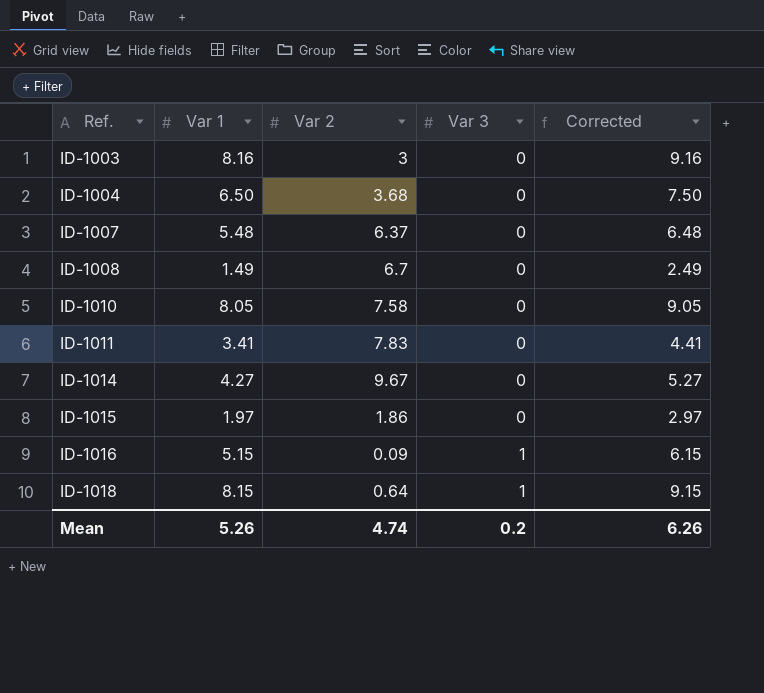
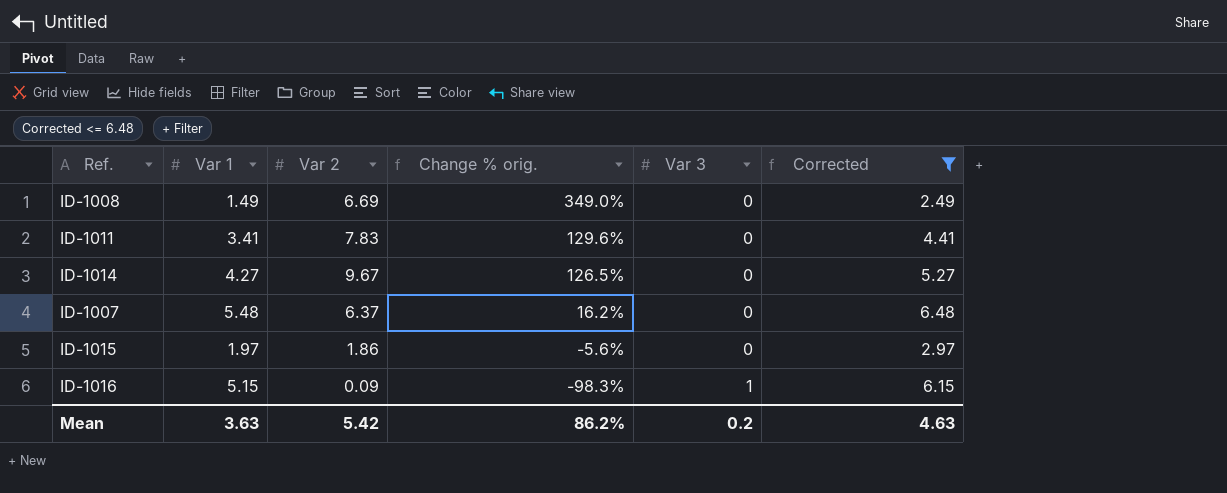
filter: none -> Corrected <= 6.48
row order: Ref. ascending -> Change % orig. descending
column Change % orig. | formula: none -> ([Var 2] - [Var 1]) / [Var 1]
ID-1008 | Var 2: 6.7 -> 6.69
Mean | Var 1: 5.26 -> 3.63
Mean | Var 2: 4.74 -> 5.42
Mean | Corrected: 6.26 -> 4.63

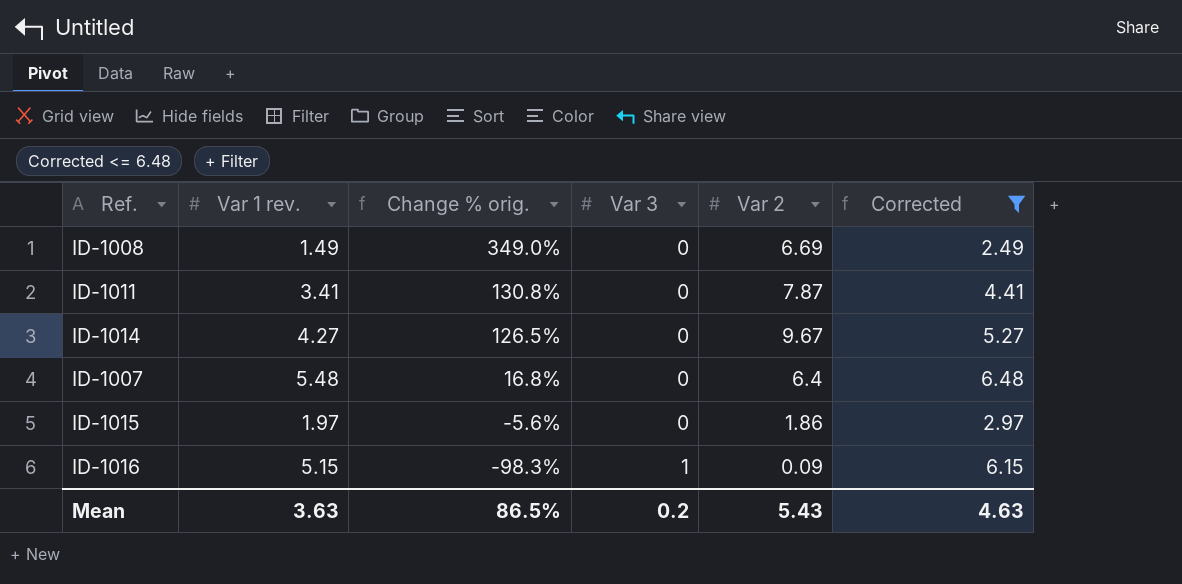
column name: Var 1 -> Var 1 rev.
column Var 2 | position: 3 -> 5
ID-1011 | Change % orig.: 129.6% -> 130.8%
ID-1011 | Var 2: 7.83 -> 7.87
ID-1007 | Change % orig.: 16.2% -> 16.8%
ID-1007 | Var 2: 6.37 -> 6.4
Mean | Change % orig.: 86.2% -> 86.5%
Mean | Var 2: 5.42 -> 5.43

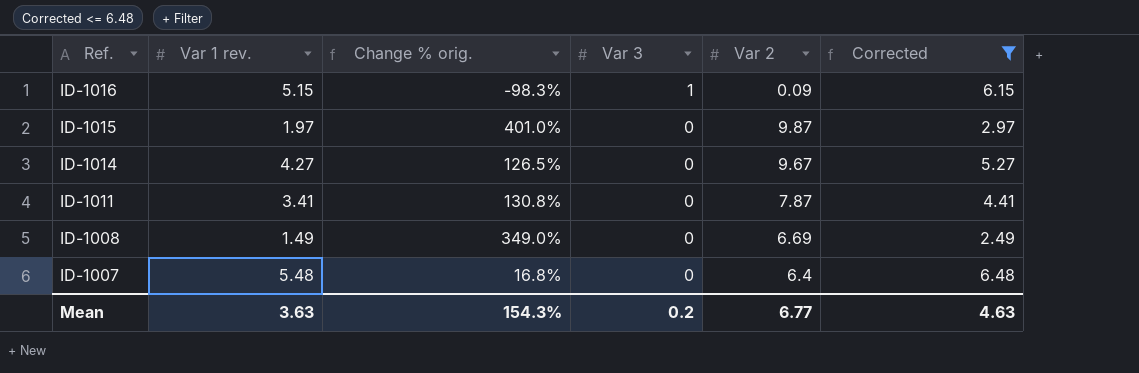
row order: Change % orig. descending -> Ref. descending
ID-1015 | Change % orig.: -5.6% -> 401.0%
ID-1015 | Var 2: 1.86 -> 9.87
Mean | Change % orig.: 86.5% -> 154.3%
Mean | Var 2: 5.43 -> 6.77

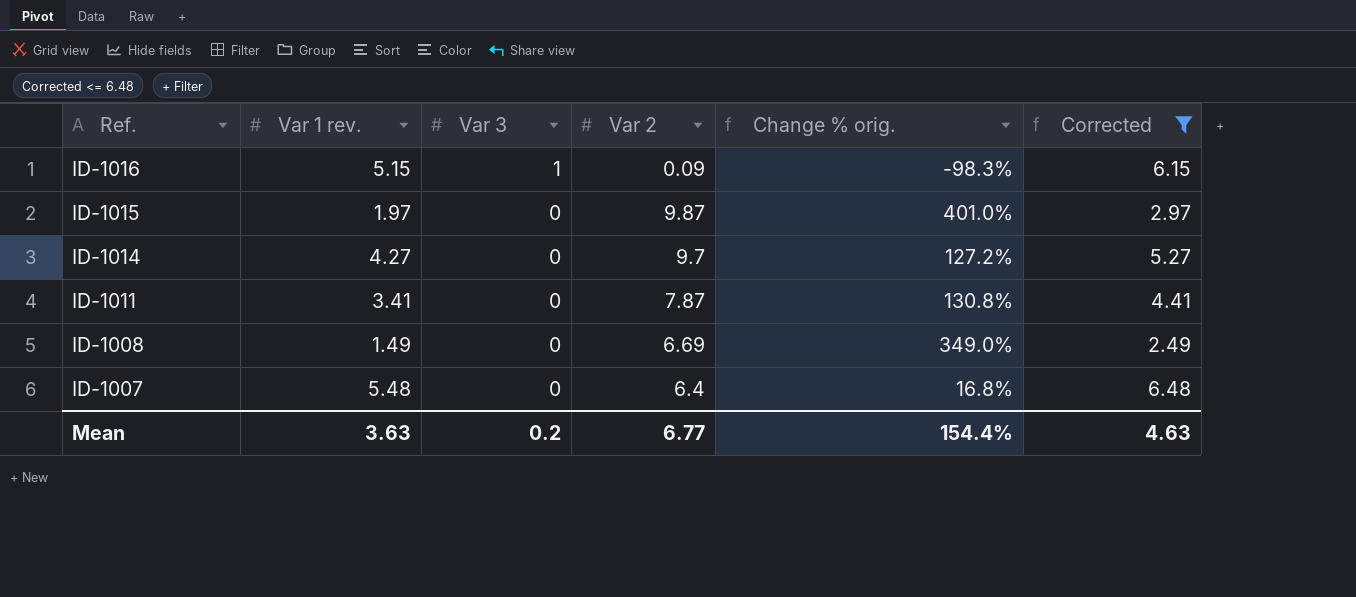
column Change % orig. | position: 3 -> 5
ID-1014 | Var 2: 9.67 -> 9.7
ID-1014 | Change % orig.: 126.5% -> 127.2%
Mean | Change % orig.: 154.3% -> 154.4%

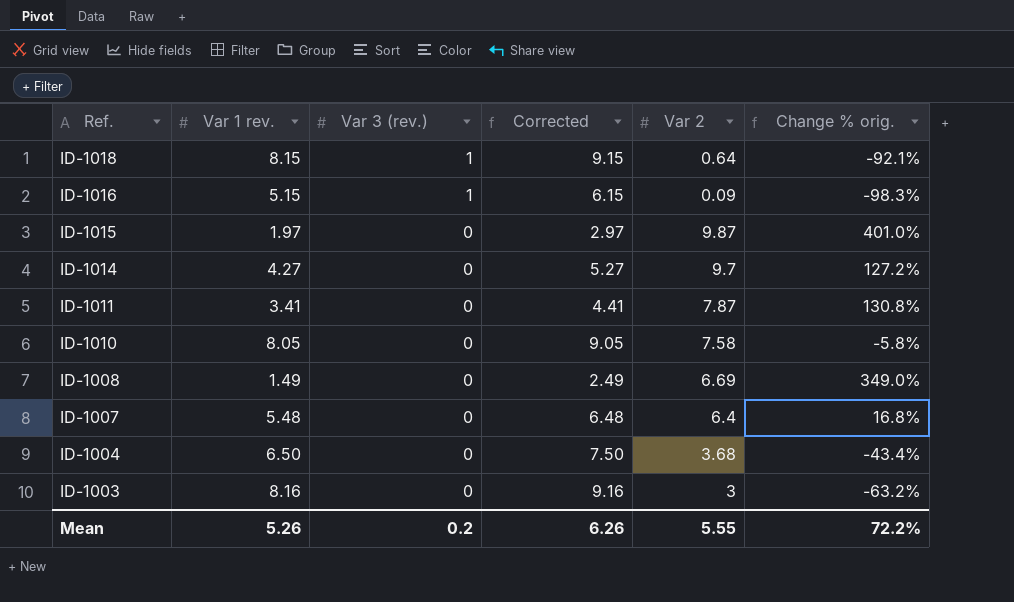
filter: Corrected <= 6.48 -> none
column name: Var 3 -> Var 3 (rev.)
column Corrected | position: 6 -> 4
Mean | Var 1 rev.: 3.63 -> 5.26
Mean | Corrected: 4.63 -> 6.26
Mean | Var 2: 6.77 -> 5.55
Mean | Change % orig.: 154.4% -> 72.2%

